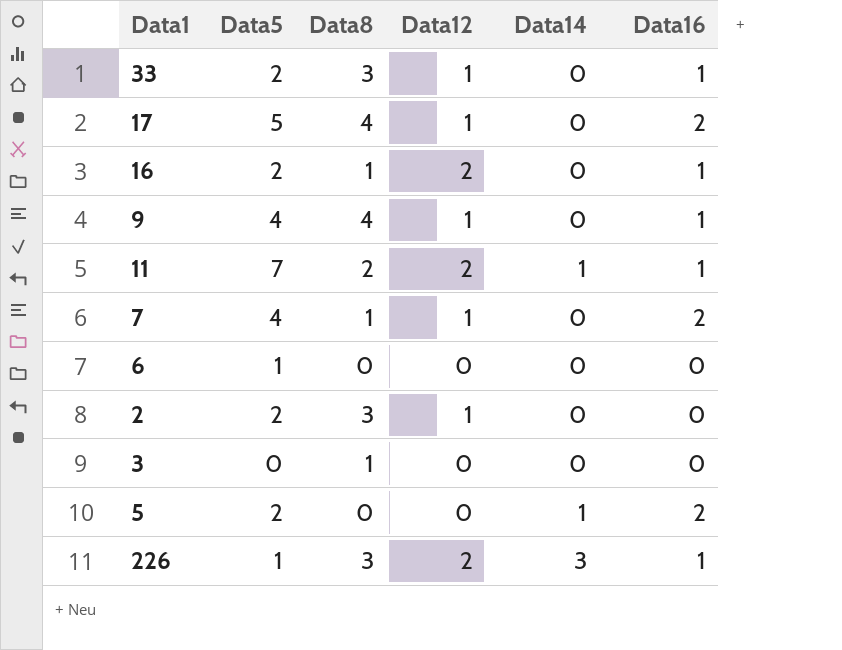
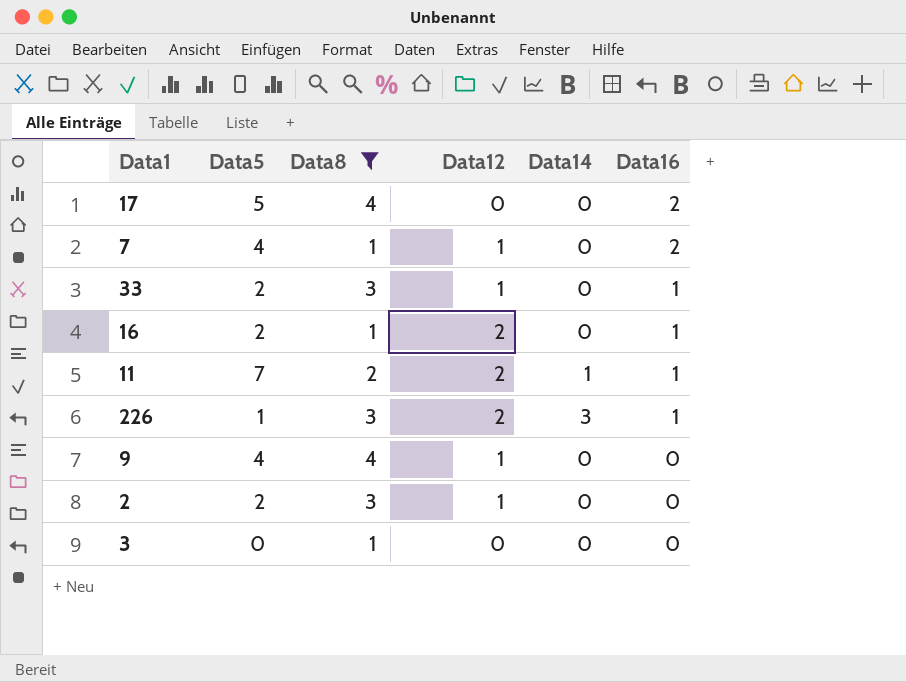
filter: none -> Data8 != 0
row order: none -> Data16 descending
17 | Data12: 1 -> 0
9 | Data16: 1 -> 0

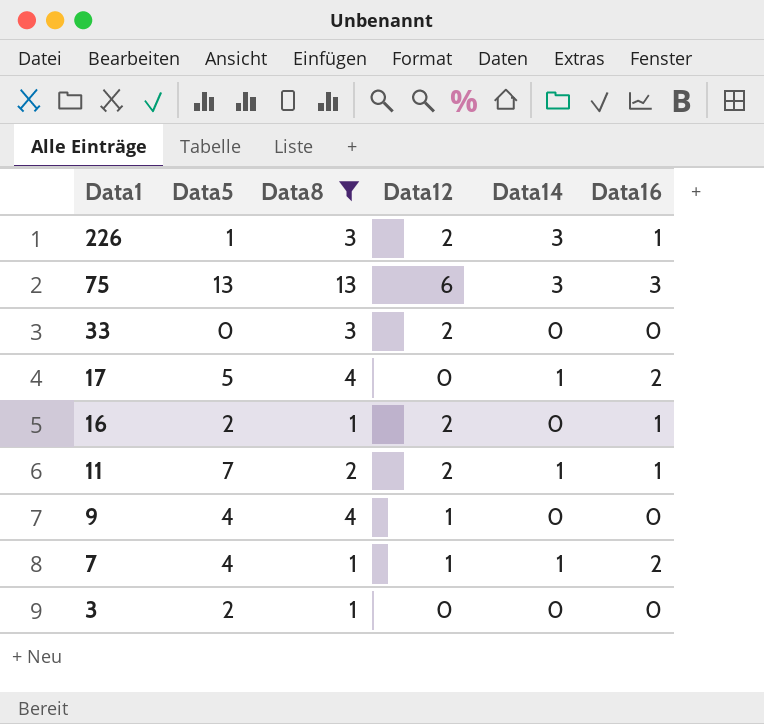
row order: Data16 descending -> Data1 descending
row 2: 2 | 3 | 1 | 0 | 0 -> none
row 75: none -> 13 | 13 | 6 | 3 | 3
33 | Data5: 2 -> 0
33 | Data12: 1 -> 2
33 | Data16: 1 -> 0
17 | Data14: 0 -> 1
7 | Data14: 0 -> 1
3 | Data5: 0 -> 2

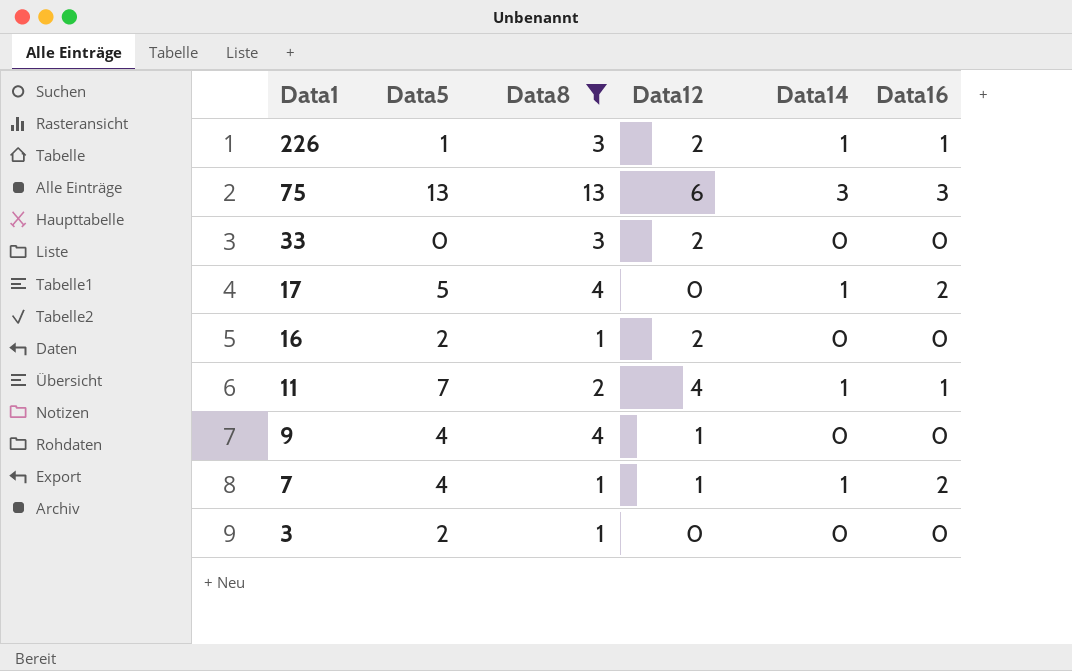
226 | Data14: 3 -> 1
16 | Data16: 1 -> 0
11 | Data12: 2 -> 4

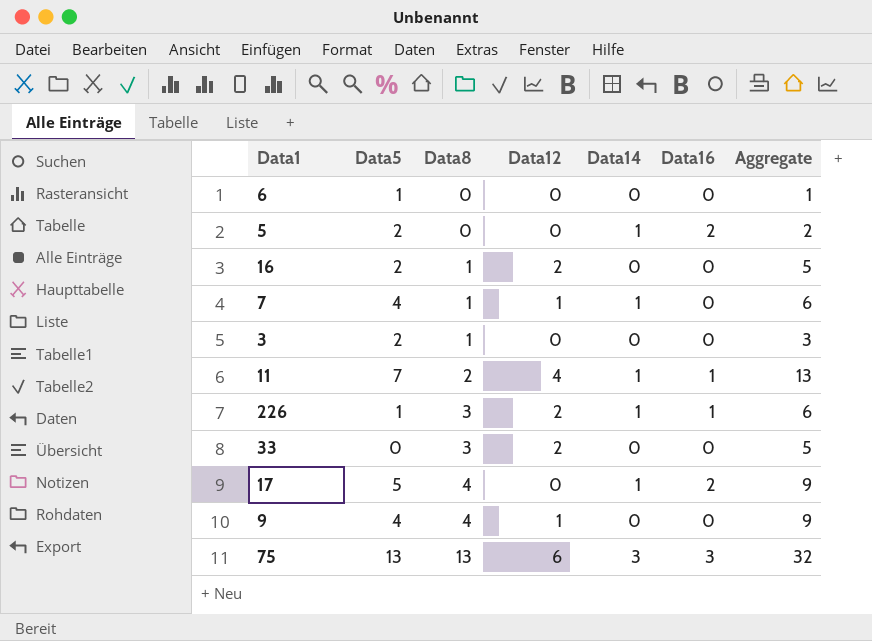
filter: Data8 != 0 -> none
row order: Data1 descending -> Data8 ascending
column Aggregate | formula: none -> [Data5] + [Data8] + [Data12]
7 | Data16: 2 -> 0

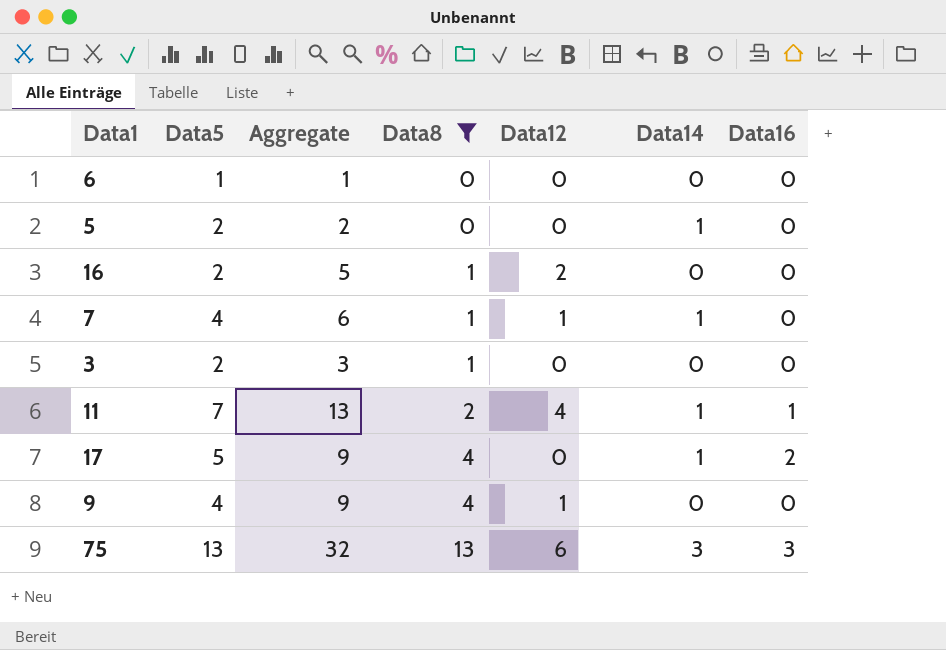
filter: none -> Data8 != 3
column Aggregate | position: 7 -> 3
5 | Data16: 2 -> 0

